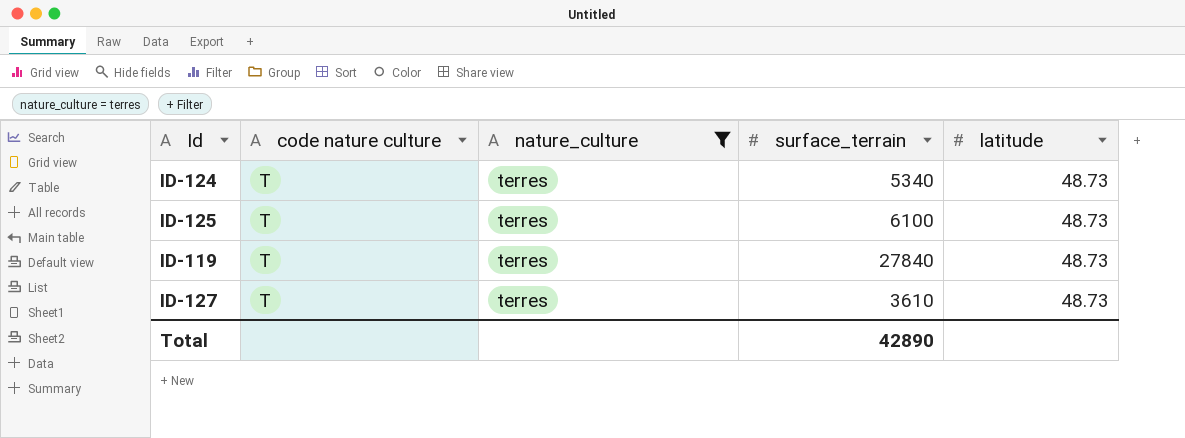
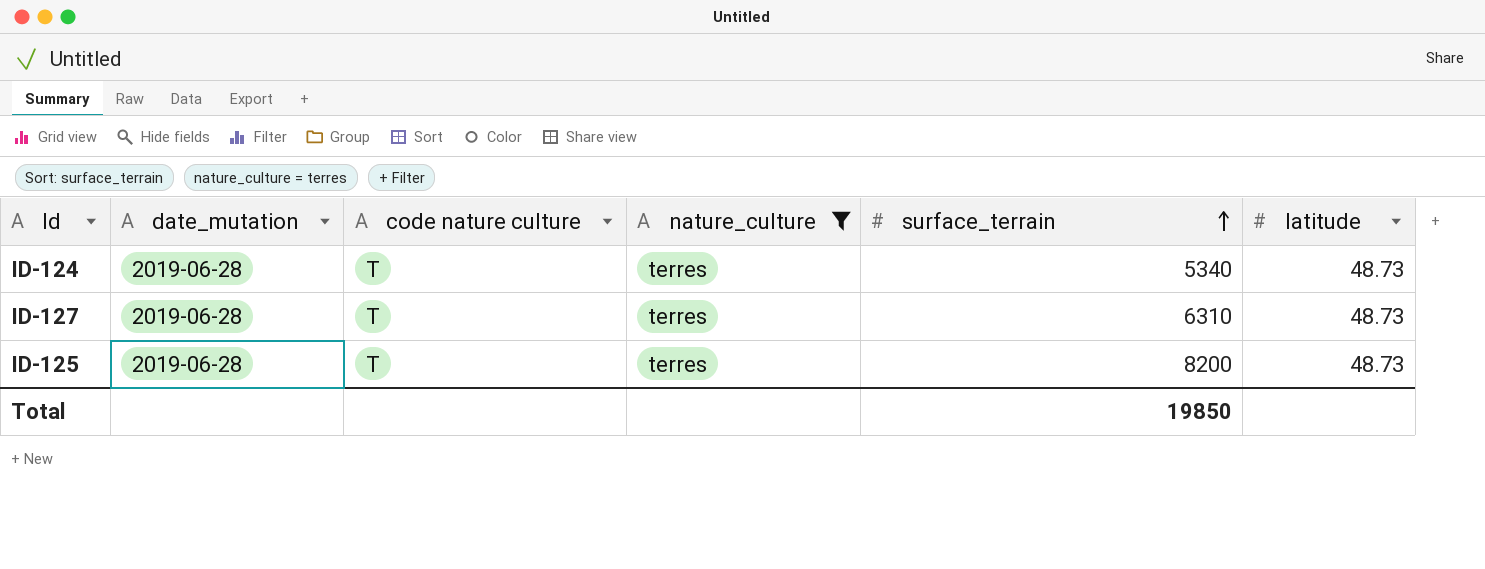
row order: none -> surface_terrain ascending
column date_mutation | position: none -> 2
row ID-119: T | terres | 27840 | 48.73 -> none
ID-127 | surface_terrain: 3610 -> 6310
ID-125 | surface_terrain: 6100 -> 8200
Total | surface_terrain: 42890 -> 19850

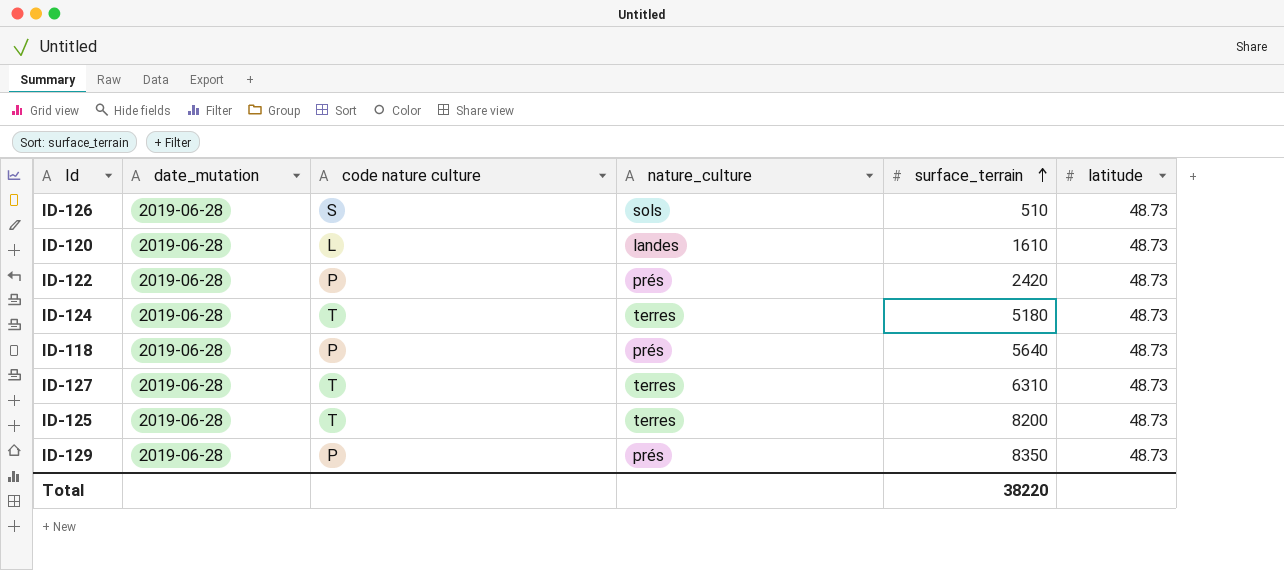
filter: nature_culture = terres -> none
ID-124 | surface_terrain: 5340 -> 5180
Total | surface_terrain: 19850 -> 38220

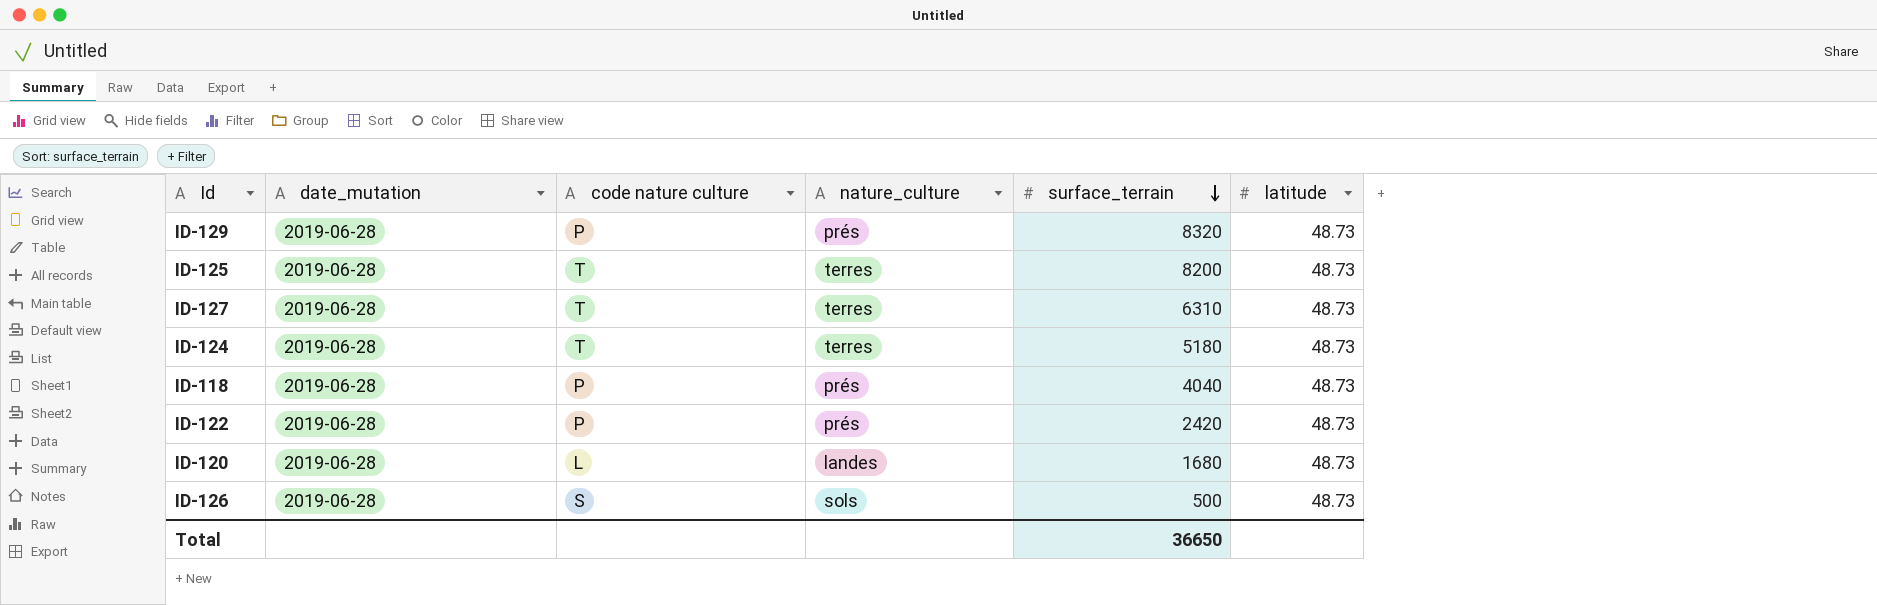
row order: surface_terrain ascending -> surface_terrain descending
ID-129 | surface_terrain: 8350 -> 8320
ID-118 | surface_terrain: 5640 -> 4040
ID-120 | surface_terrain: 1610 -> 1680
ID-126 | surface_terrain: 510 -> 500
Total | surface_terrain: 38220 -> 36650

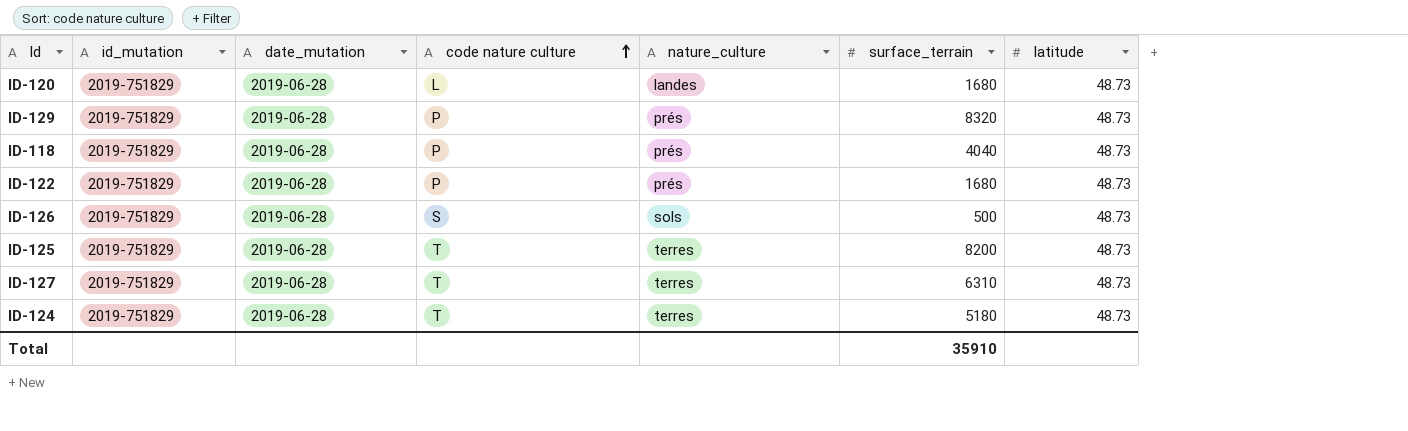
row order: surface_terrain descending -> code nature culture ascending
column id_mutation | position: none -> 2
ID-122 | surface_terrain: 2420 -> 1680
Total | surface_terrain: 36650 -> 35910

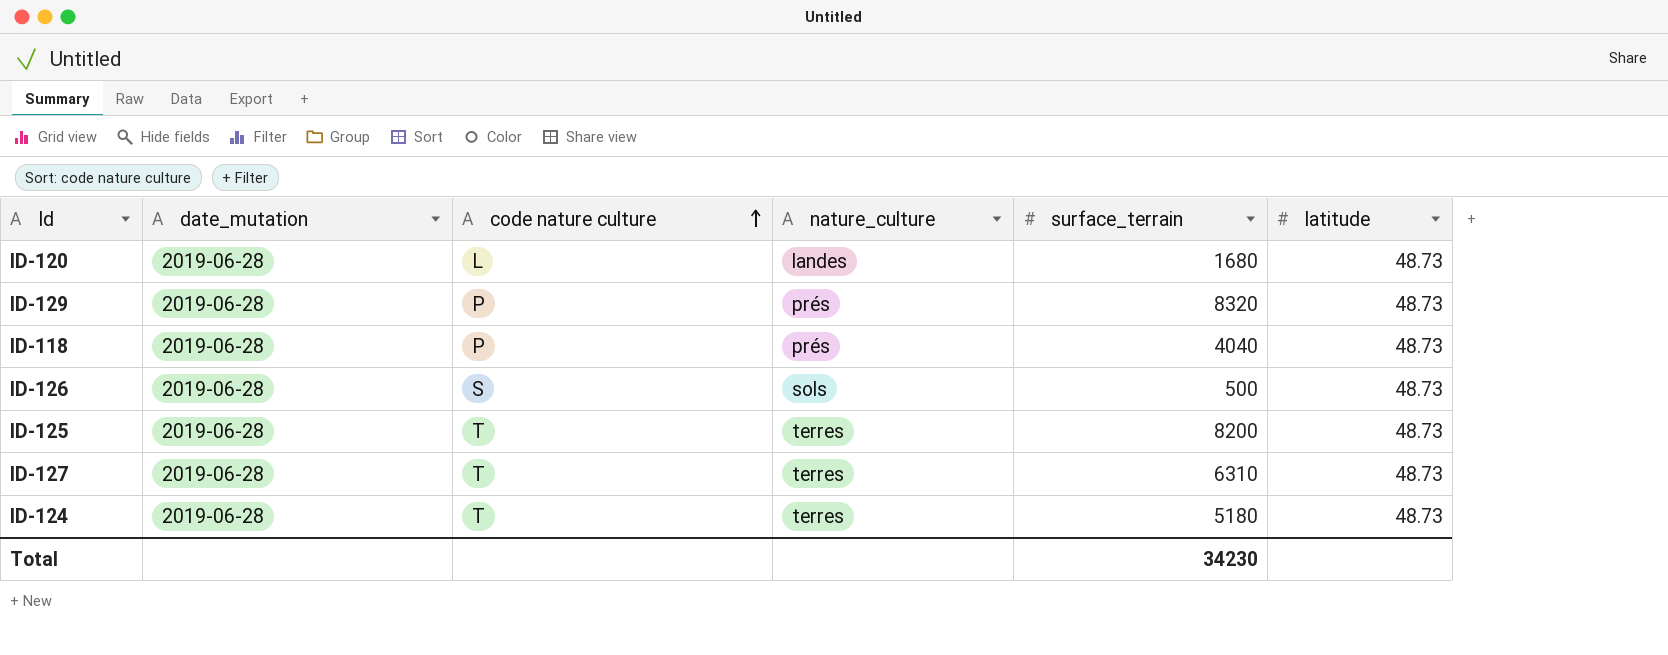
column id_mutation | position: 2 -> none
row ID-122: 2019-751829 | 2019-06-28 | P | prés | 1680 | 48.73 -> none
Total | surface_terrain: 35910 -> 34230

